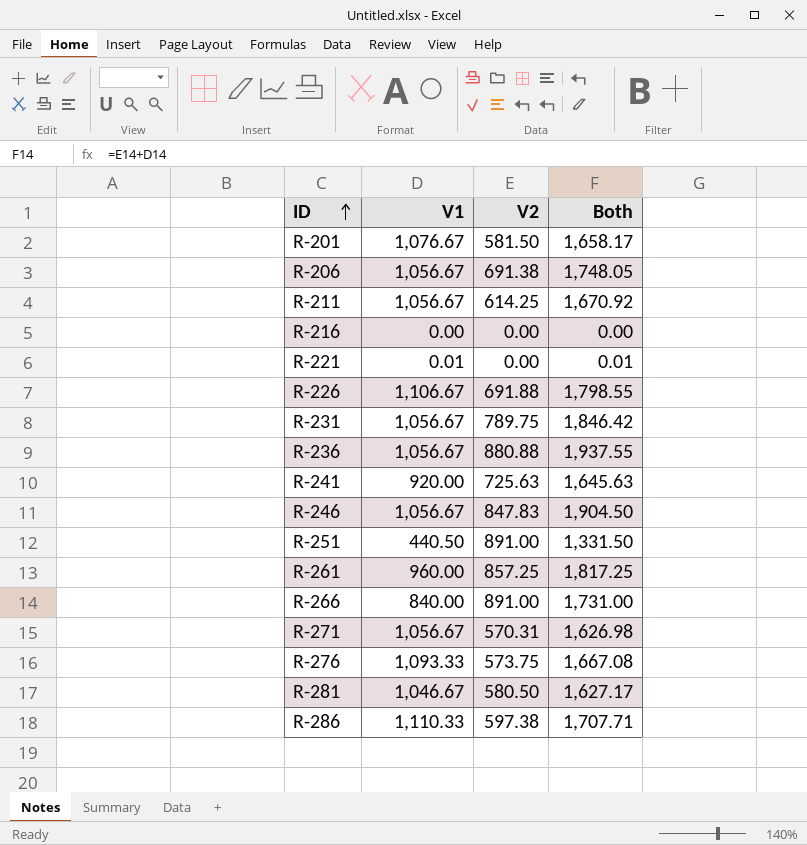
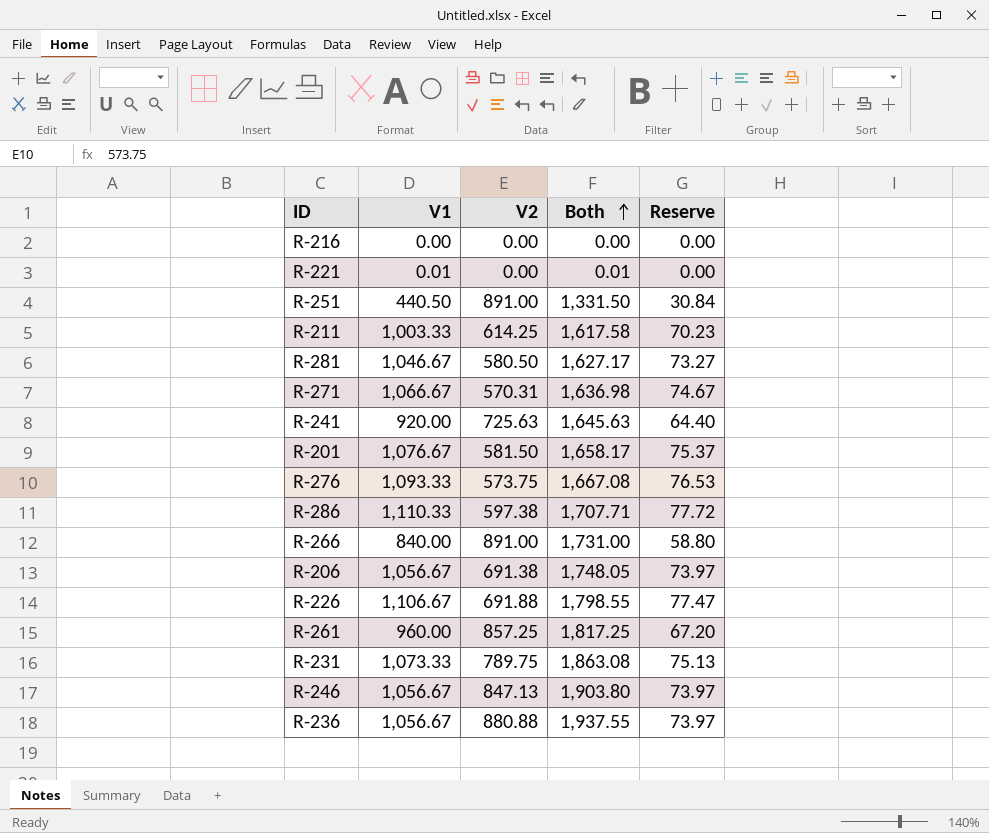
row order: ID ascending -> Both ascending
column Reserve | formula: none -> [V1] * 0.07
R-211 | V1: 1,056.67 -> 1,003.33
R-211 | Both: 1,670.92 -> 1,617.58
R-271 | V1: 1,056.67 -> 1,066.67
R-271 | Both: 1,626.98 -> 1,636.98
R-231 | V1: 1,056.67 -> 1,073.33
R-231 | Both: 1,846.42 -> 1,863.08
R-246 | V2: 847.83 -> 847.13
R-246 | Both: 1,904.50 -> 1,903.80

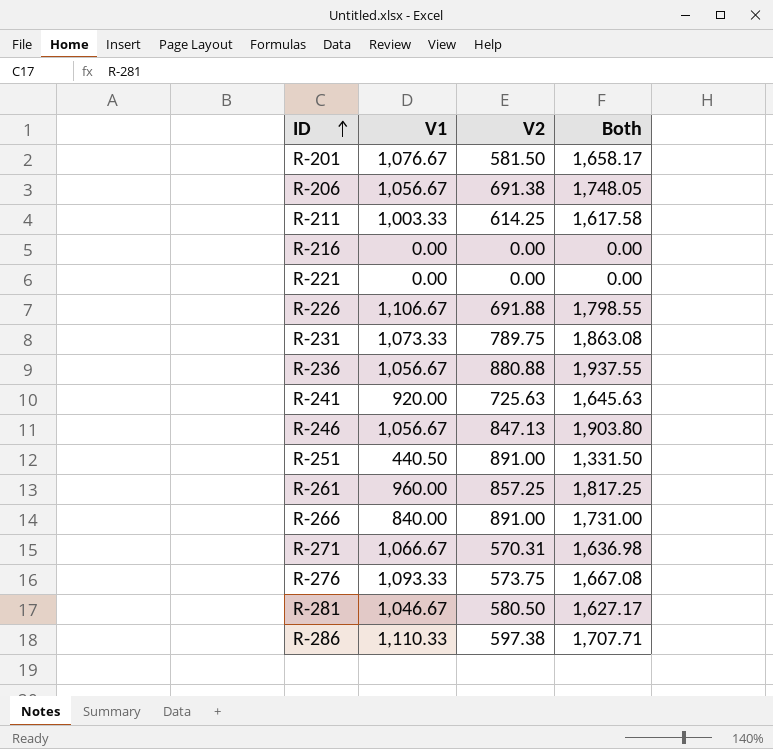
row order: Both ascending -> ID ascending
column Reserve | formula: [V1] * 0.07 -> none
R-221 | V1: 0.01 -> 0.00
R-221 | Both: 0.01 -> 0.00

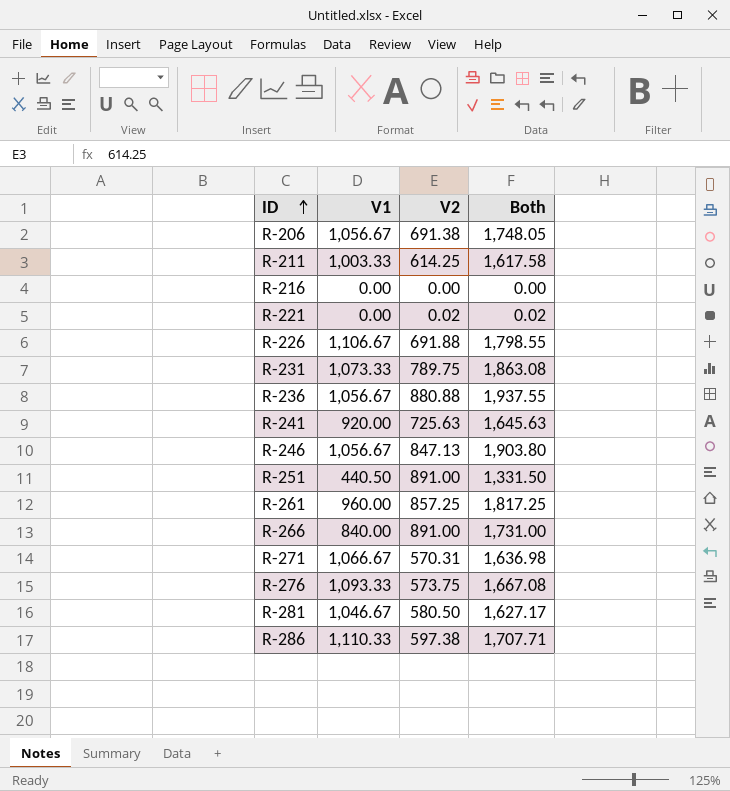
row R-201: 1,076.67 | 581.50 | 1,658.17 -> none
R-221 | V2: 0.00 -> 0.02
R-221 | Both: 0.00 -> 0.02

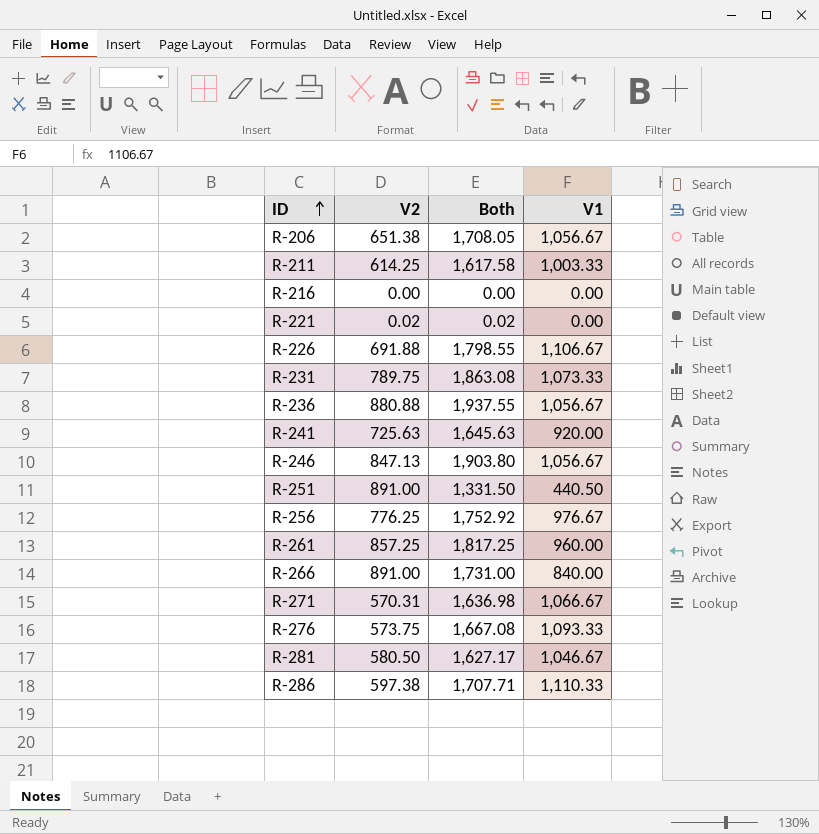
column V1 | position: 2 -> 4
R-206 | V2: 691.38 -> 651.38
R-206 | Both: 1,748.05 -> 1,708.05
row R-256: none -> 776.25 | 1,752.92 | 976.67

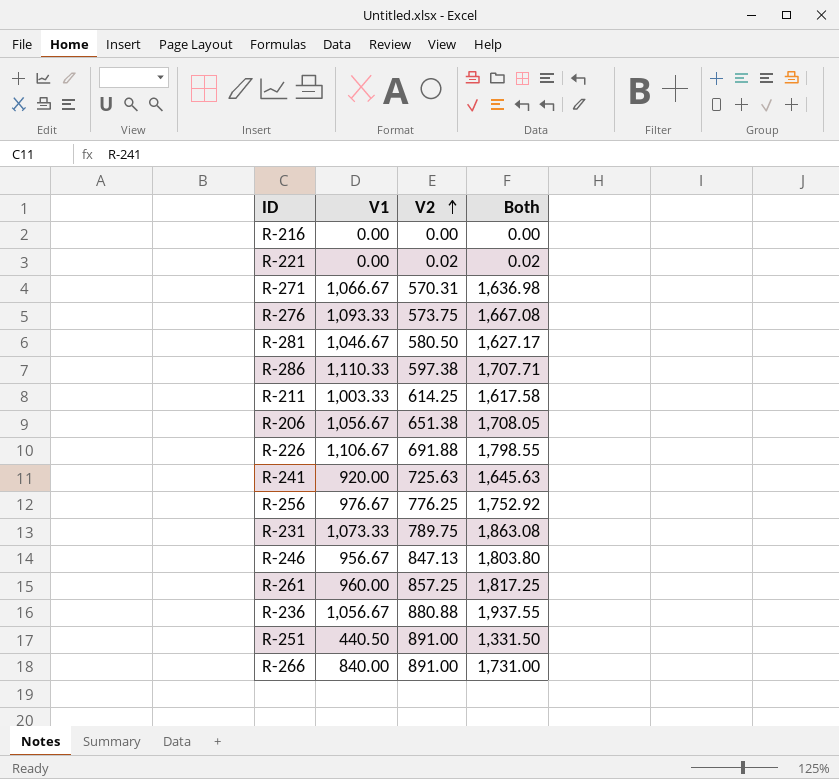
row order: ID ascending -> V2 ascending
column V1 | position: 4 -> 2
R-246 | V1: 1,056.67 -> 956.67
R-246 | Both: 1,903.80 -> 1,803.80

